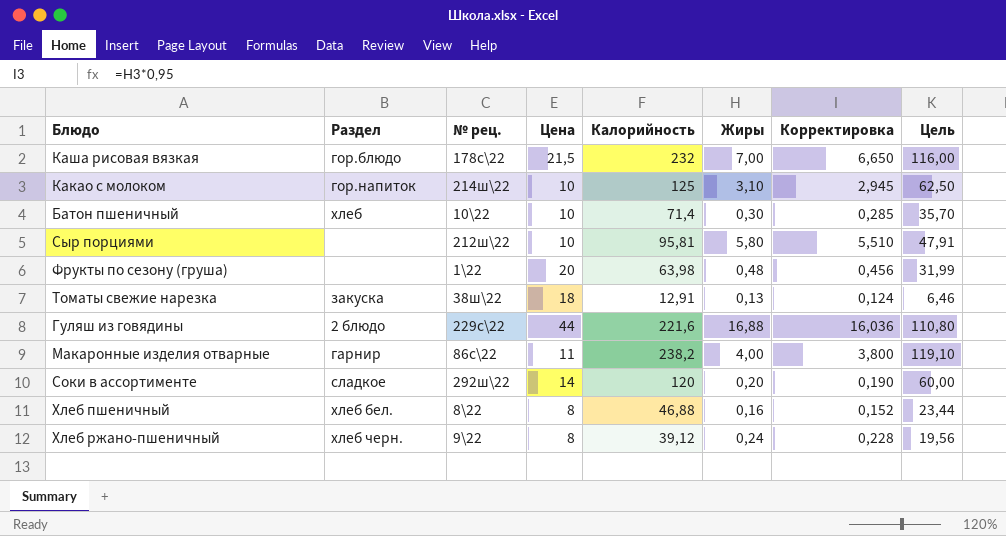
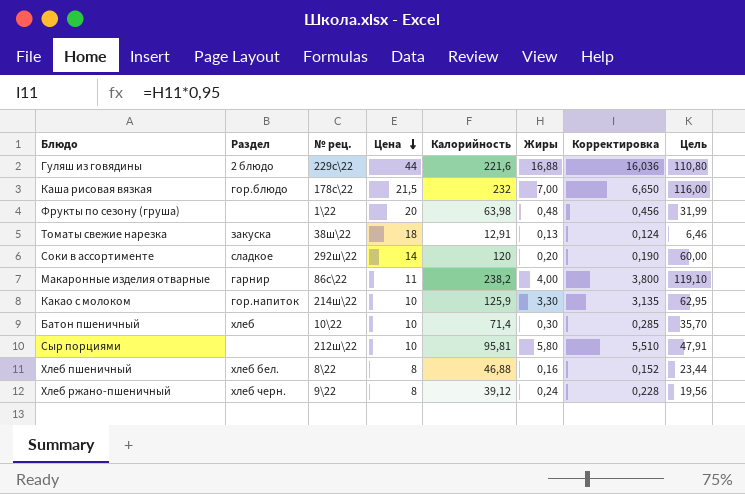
row order: none -> Цена descending
Какао с молоком | Калорийность: 125 -> 125,9
Какао с молоком | Жиры: 3,10 -> 3,30
Какао с молоком | Корректировка: 2,945 -> 3,135
Какао с молоком | Цель: 62,50 -> 62,95

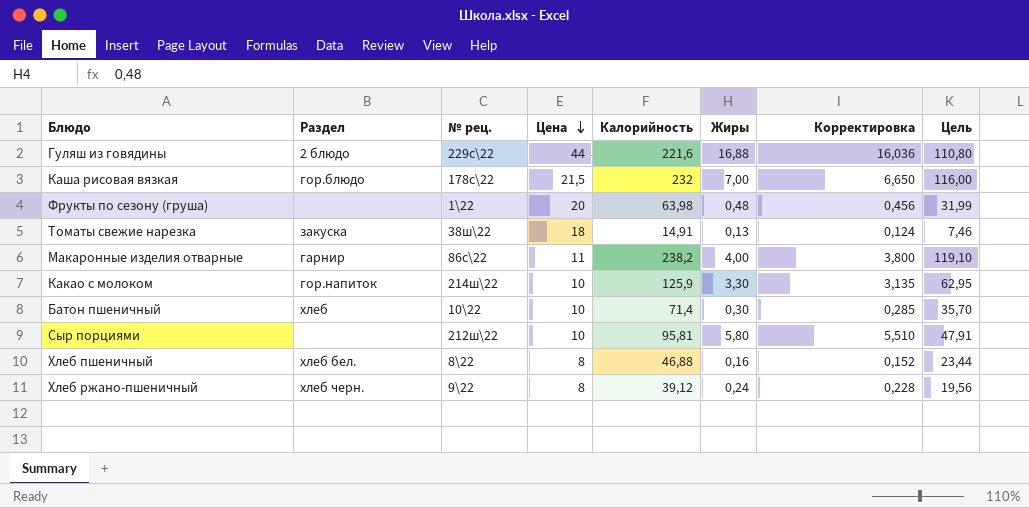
row Соки в ассортименте: сладкое | 292ш\22 | 14 | 120 | 0,20 | 0,190 | 60,00 -> none
Томаты свежие нарезка | Калорийность: 12,91 -> 14,91
Томаты свежие нарезка | Цель: 6,46 -> 7,46

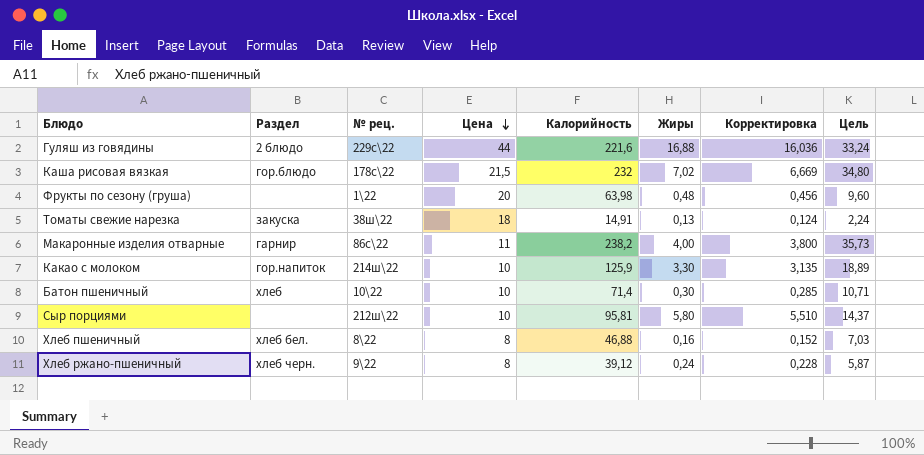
column Цель | formula: [Калорийность] * 0,5 -> [Калорийность] * 0,15
Каша рисовая вязкая | Жиры: 7,00 -> 7,02
Каша рисовая вязкая | Корректировка: 6,650 -> 6,669

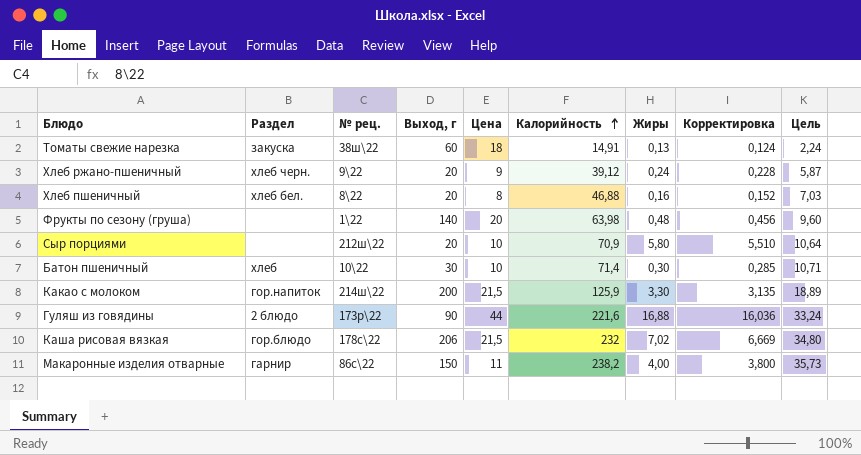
row order: Цена descending -> Калорийность ascending
column Выход, г | position: none -> 4
Хлеб ржано-пшеничный | Цена: 8 -> 9
Сыр порциями | Калорийность: 95,81 -> 70,9
Сыр порциями | Цель: 14,37 -> 10,64
Какао с молоком | Цена: 10 -> 21,5
Гуляш из говядины | № рец.: 229с\22 -> 173р\22

